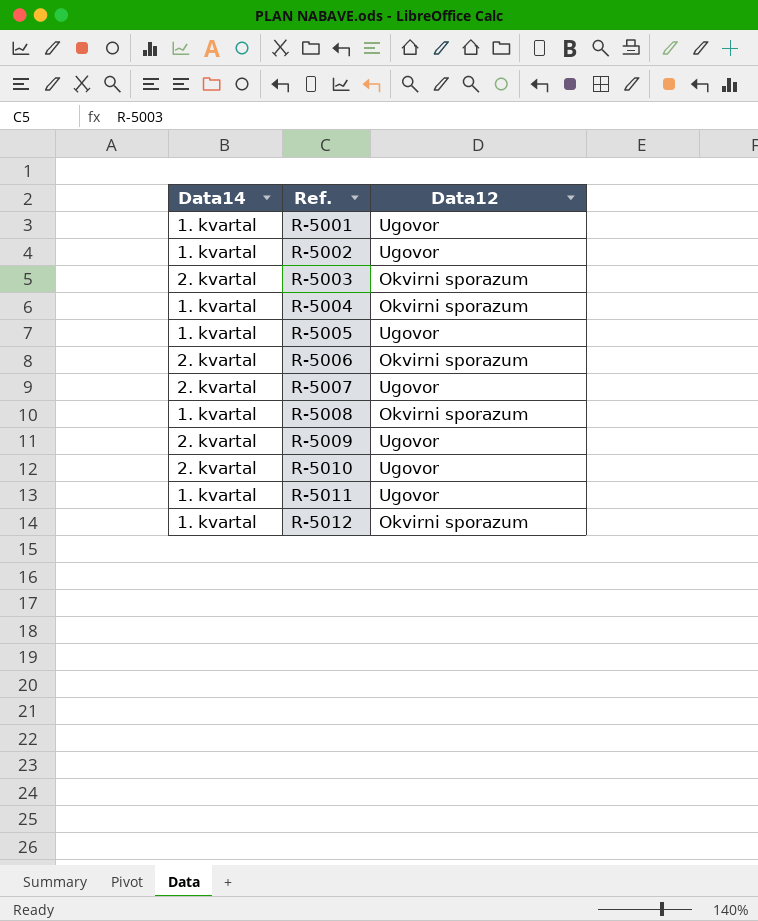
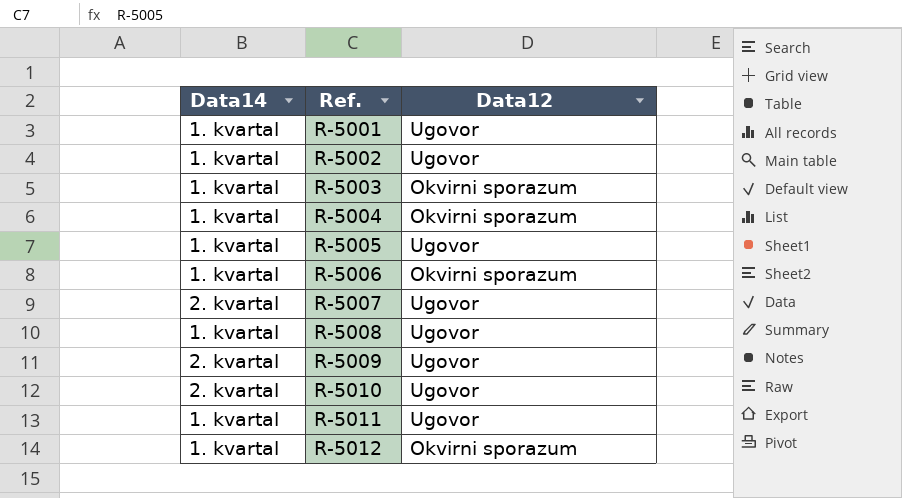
R-5003 | Data14: 2. kvartal -> 1. kvartal
R-5006 | Data14: 2. kvartal -> 1. kvartal
R-5008 | Data12: Okvirni sporazum -> Ugovor

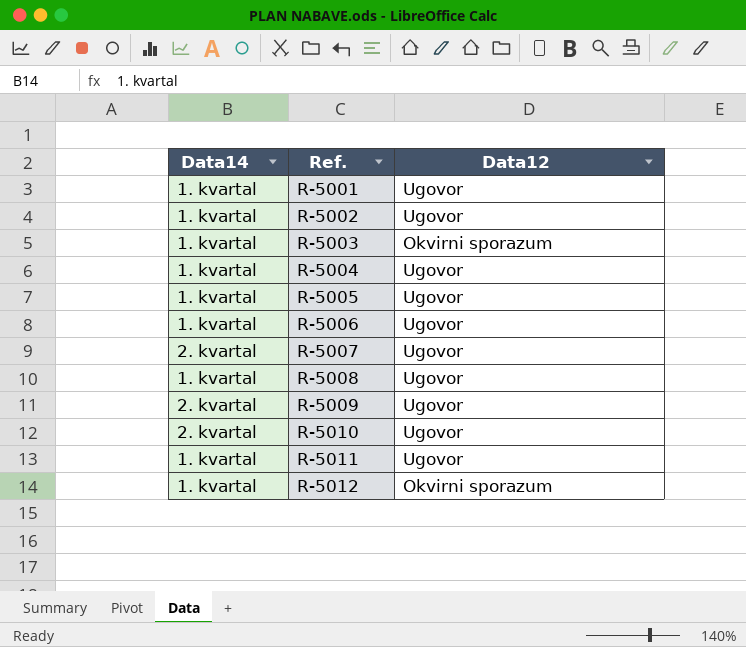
R-5004 | Data12: Okvirni sporazum -> Ugovor
R-5006 | Data12: Okvirni sporazum -> Ugovor

